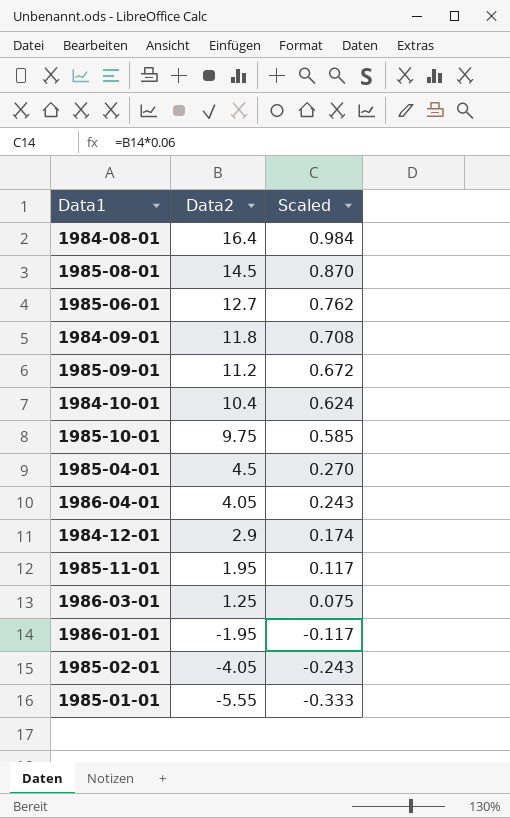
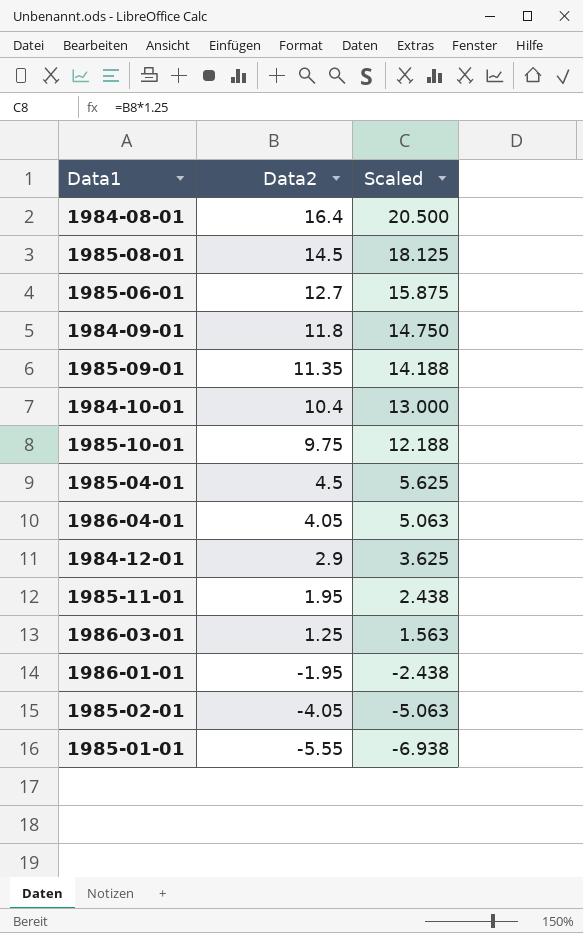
column Scaled | formula: [Data2] * 0.06 -> [Data2] * 1.25
1985-09-01 | Data2: 11.2 -> 11.35

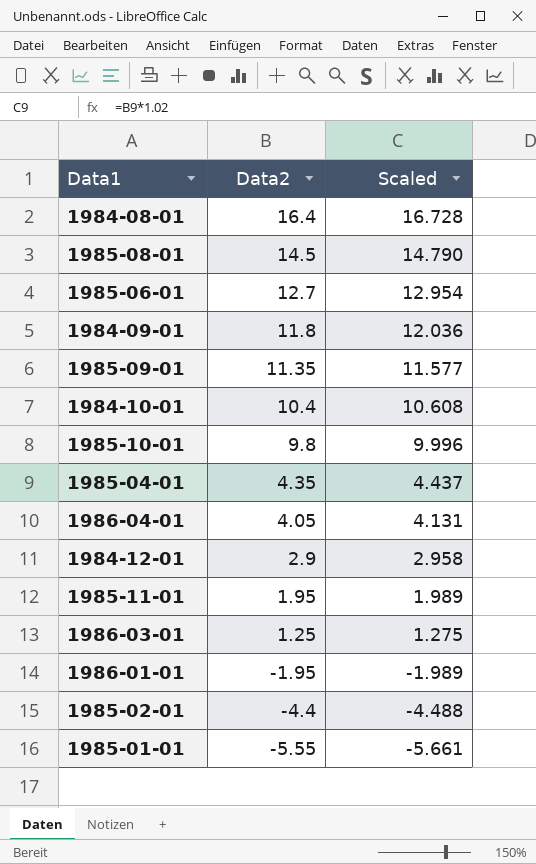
column Scaled | formula: [Data2] * 1.25 -> [Data2] * 1.02
1985-10-01 | Data2: 9.75 -> 9.8
1985-04-01 | Data2: 4.5 -> 4.35
1985-02-01 | Data2: -4.05 -> -4.4

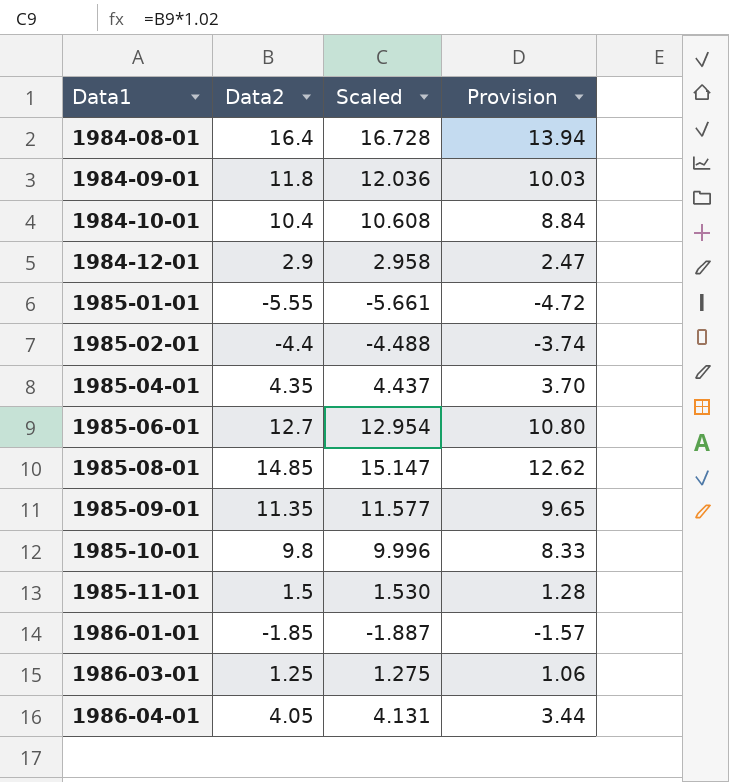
row order: Data2 descending -> Data1 ascending
column Provision | formula: none -> [Data2] * 0.85
1985-08-01 | Data2: 14.5 -> 14.85
1985-08-01 | Scaled: 14.790 -> 15.147
1985-11-01 | Data2: 1.95 -> 1.5
1985-11-01 | Scaled: 1.989 -> 1.530
1986-01-01 | Data2: -1.95 -> -1.85
1986-01-01 | Scaled: -1.989 -> -1.887

